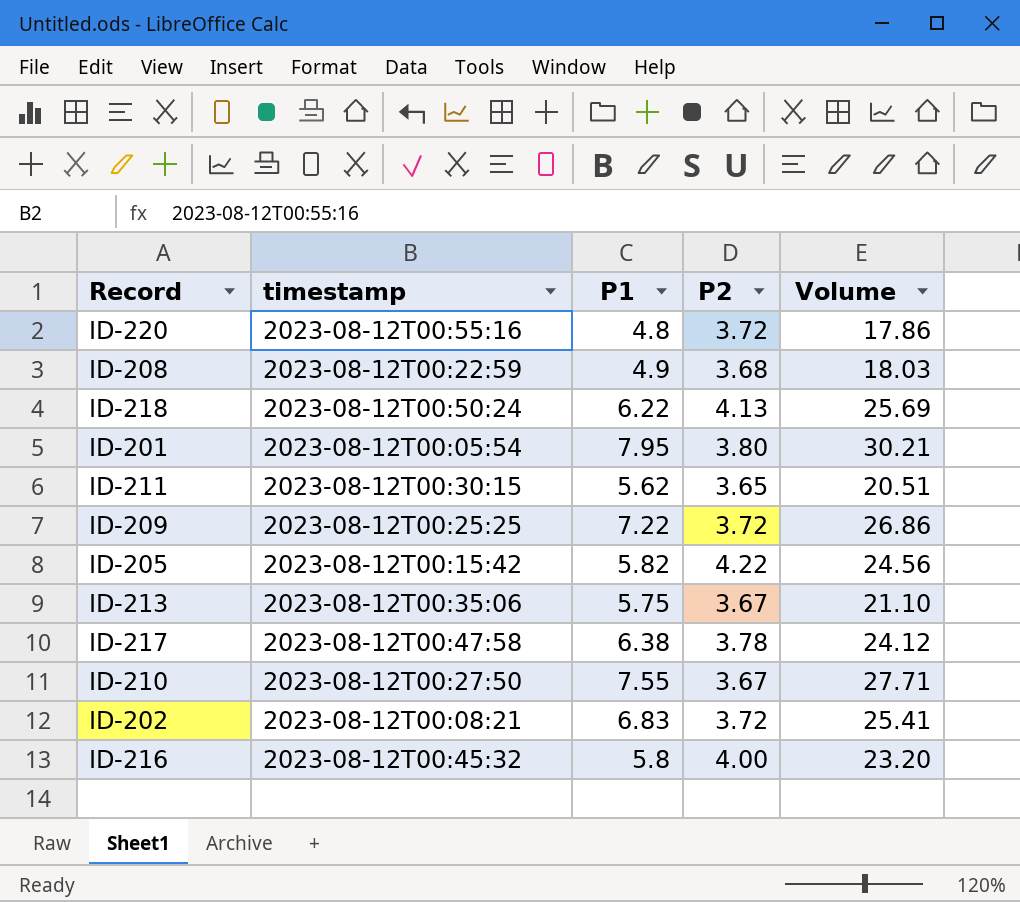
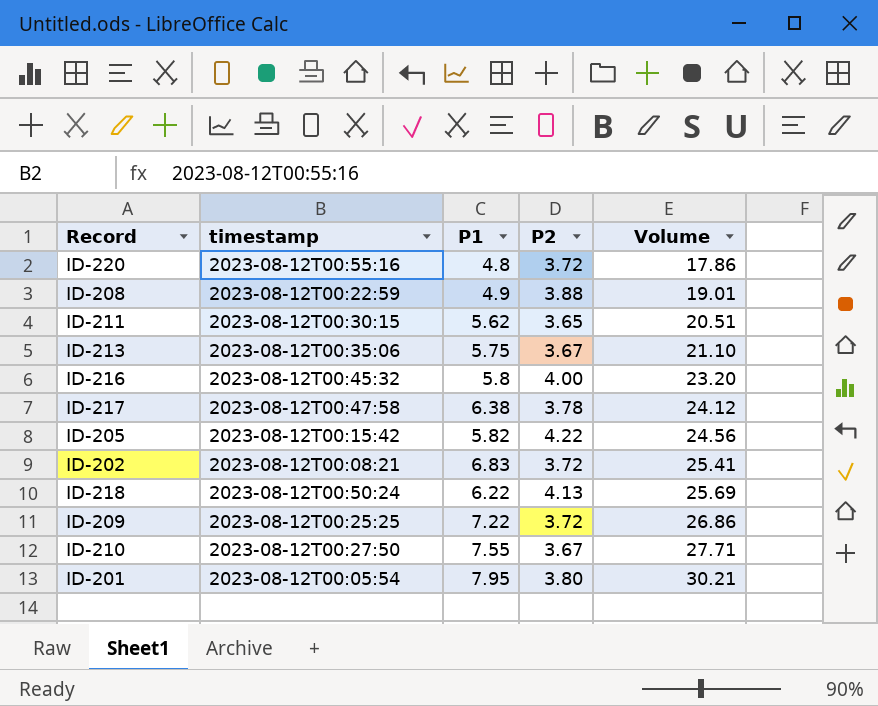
row order: none -> Volume ascending
ID-208 | P2: 3.68 -> 3.88
ID-208 | Volume: 18.03 -> 19.01

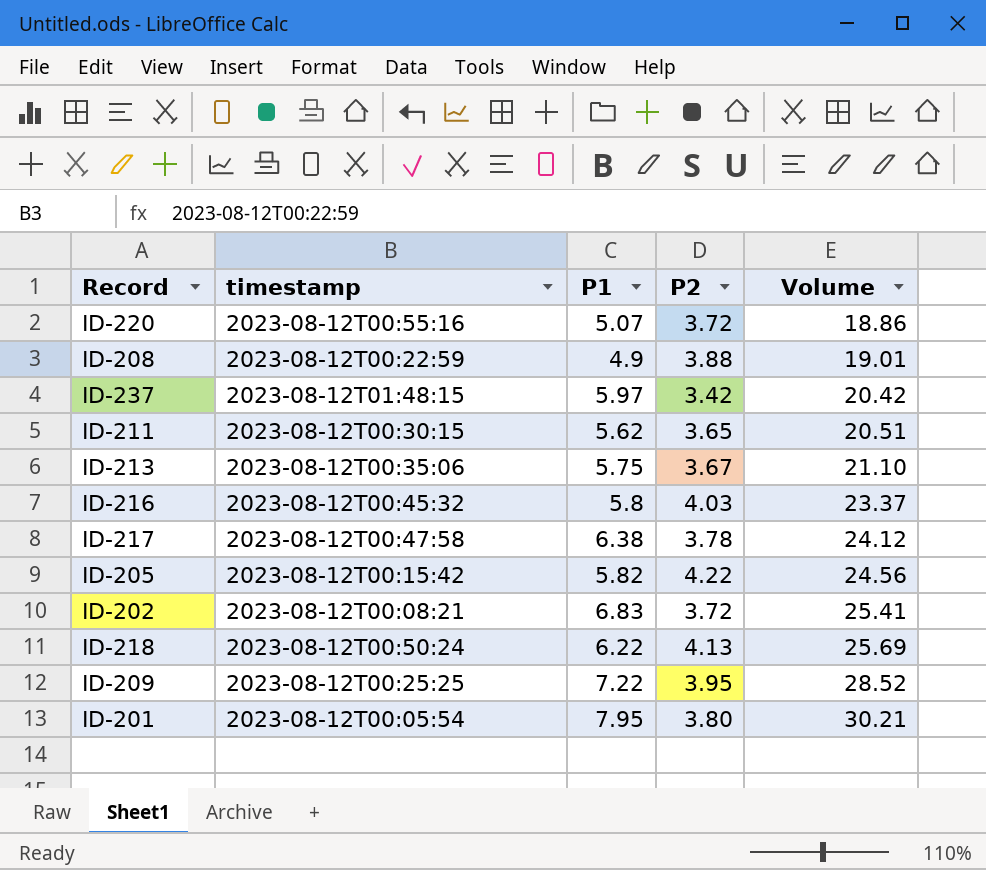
row ID-210: 2023-08-12T00:27:50 | 7.55 | 3.67 | 27.71 -> none
ID-220 | P1: 4.8 -> 5.07
ID-220 | Volume: 17.86 -> 18.86
row ID-237: none -> 2023-08-12T01:48:15 | 5.97 | 3.42 | 20.42
ID-216 | P2: 4.00 -> 4.03
ID-216 | Volume: 23.20 -> 23.37
ID-209 | P2: 3.72 -> 3.95
ID-209 | Volume: 26.86 -> 28.52

